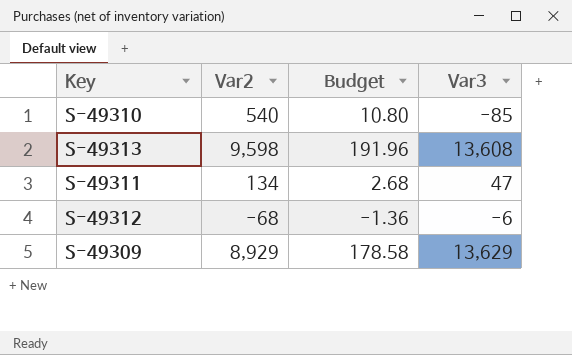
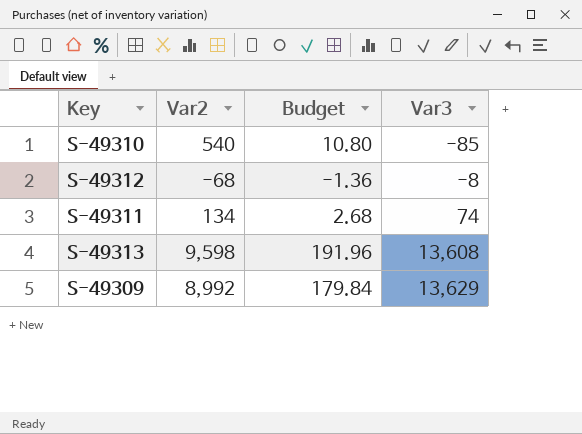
row order: none -> Var3 ascending
S-49312 | Var3: -6 -> -8
S-49311 | Var3: 47 -> 74
S-49309 | Var2: 8,929 -> 8,992
S-49309 | Budget: 178.58 -> 179.84

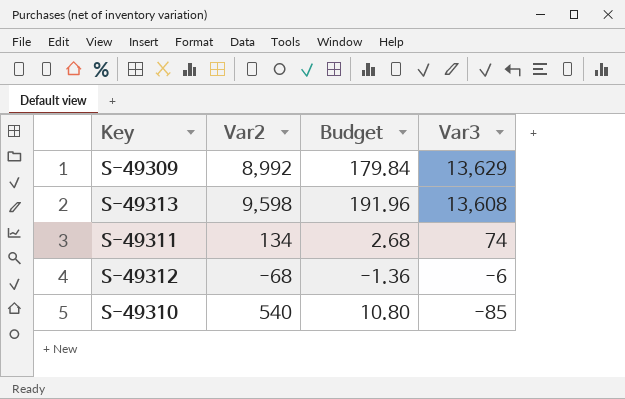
row order: Var3 ascending -> Var3 descending
S-49312 | Var3: -8 -> -6

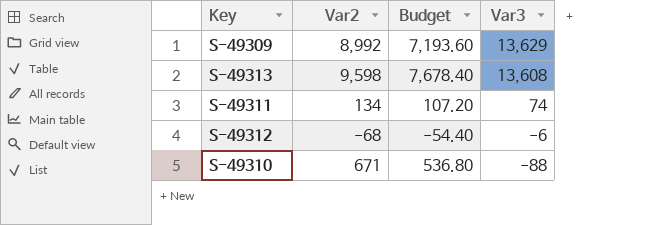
column Budget | formula: [Var2] * 0.02 -> [Var2] * 0.8
S-49310 | Var2: 540 -> 671
S-49310 | Var3: -85 -> -88

